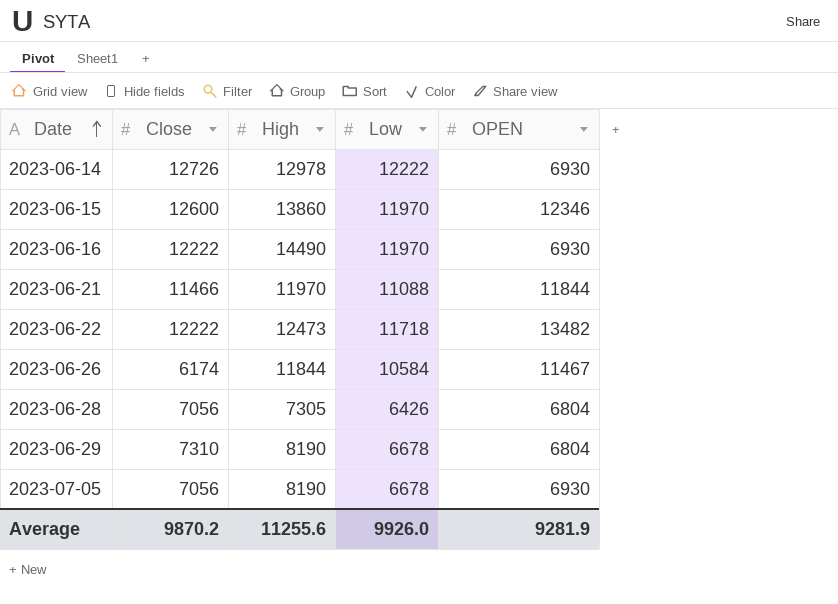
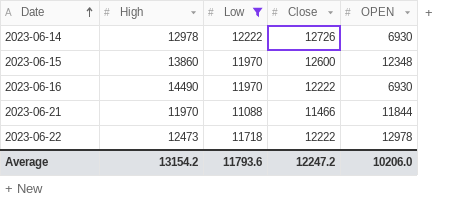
filter: none -> Low >= 11088
column Close | position: 2 -> 4
2023-06-15 | OPEN: 12346 -> 12348
2023-06-22 | OPEN: 13482 -> 12978
Average | High: 11255.6 -> 13154.2
Average | Low: 9926.0 -> 11793.6
Average | Close: 9870.2 -> 12247.2
Average | OPEN: 9281.9 -> 10206.0

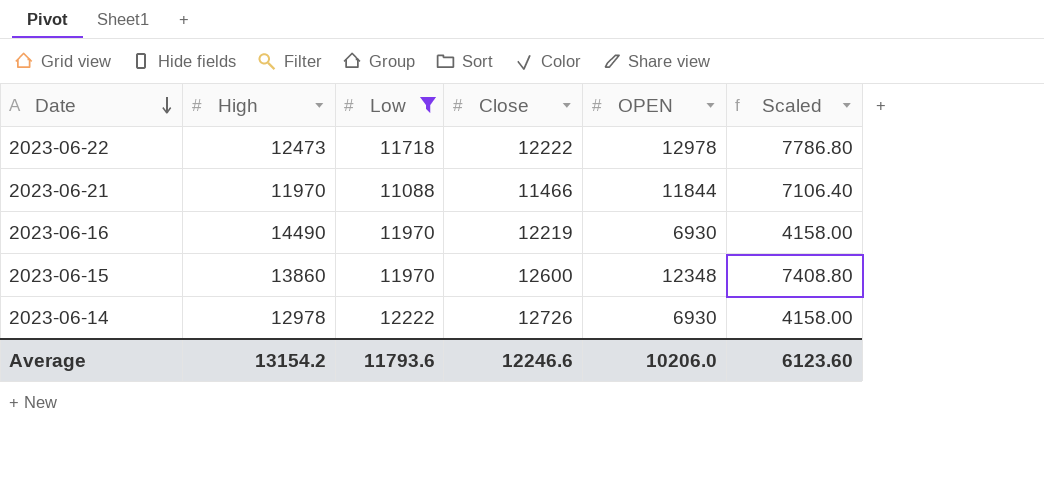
row order: Date ascending -> Date descending
column Scaled | formula: none -> [OPEN] * 0.6
2023-06-16 | Close: 12222 -> 12219
Average | Close: 12247.2 -> 12246.6

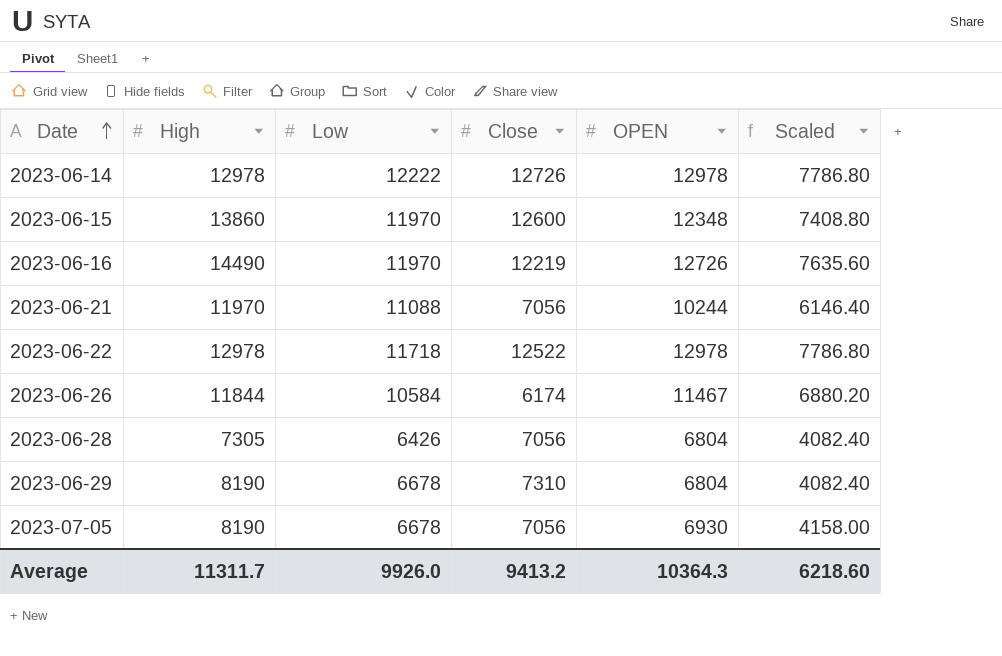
filter: Low >= 11088 -> none
row order: Date descending -> Date ascending
2023-06-14 | OPEN: 6930 -> 12978
2023-06-14 | Scaled: 4158.00 -> 7786.80
2023-06-16 | OPEN: 6930 -> 12726
2023-06-16 | Scaled: 4158.00 -> 7635.60
2023-06-21 | Close: 11466 -> 7056
2023-06-21 | OPEN: 11844 -> 10244
2023-06-21 | Scaled: 7106.40 -> 6146.40
2023-06-22 | High: 12473 -> 12978
2023-06-22 | Close: 12222 -> 12522
Average | High: 13154.2 -> 11311.7
Average | Low: 11793.6 -> 9926.0
Average | Close: 12246.6 -> 9413.2
Average | OPEN: 10206.0 -> 10364.3
Average | Scaled: 6123.60 -> 6218.60

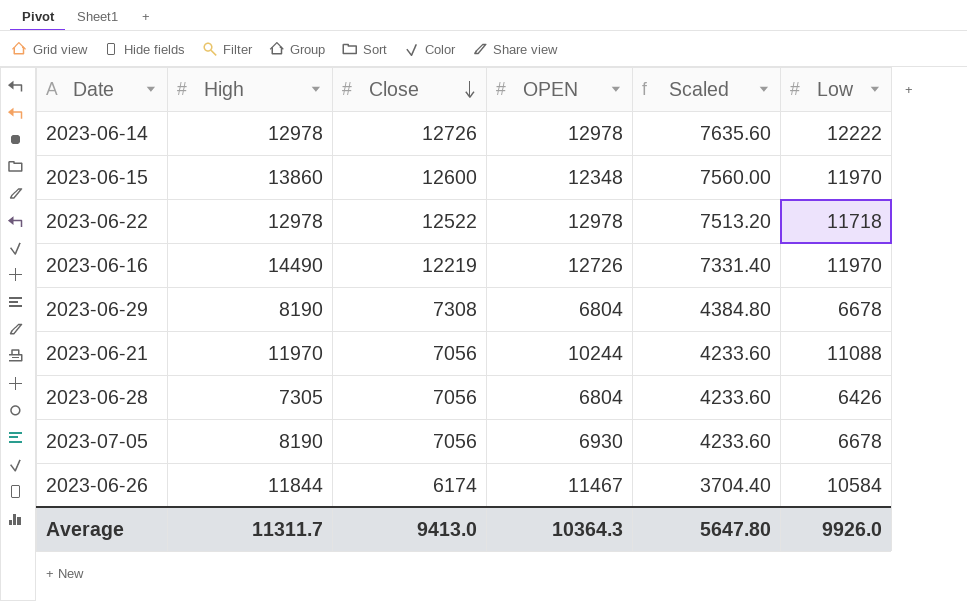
row order: Date ascending -> Close descending
column Scaled | formula: [OPEN] * 0.6 -> [Close] * 0.6
column Low | position: 3 -> 6
2023-06-29 | Close: 7310 -> 7308
Average | Close: 9413.2 -> 9413.0
Average | Scaled: 6218.60 -> 5647.80

